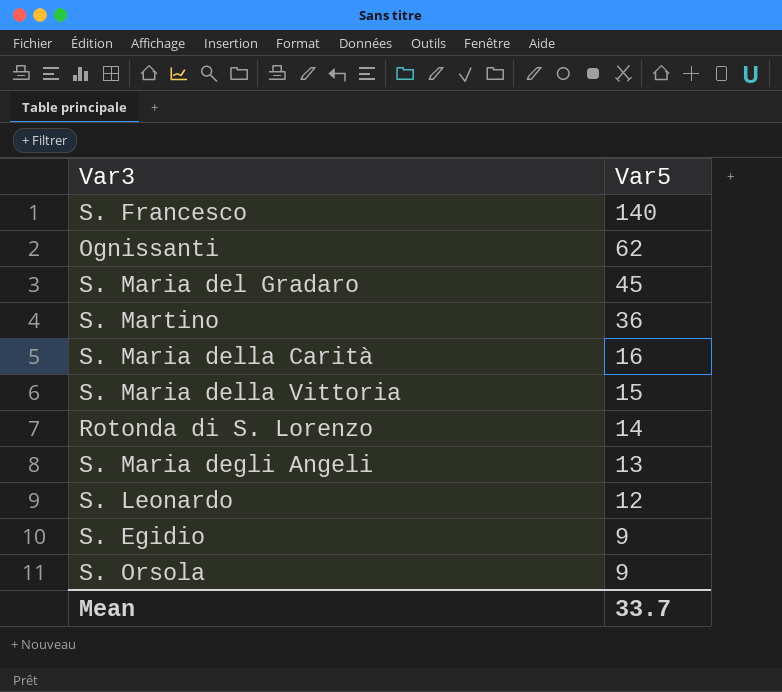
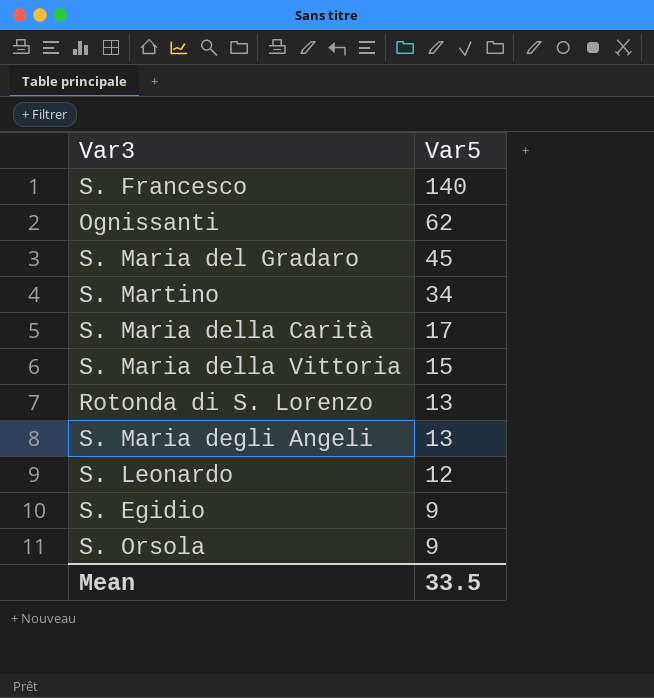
S. Martino | Var5: 36 -> 34
S. Maria della Carità | Var5: 16 -> 17
Rotonda di S. Lorenzo | Var5: 14 -> 13
Mean | Var5: 33.7 -> 33.5

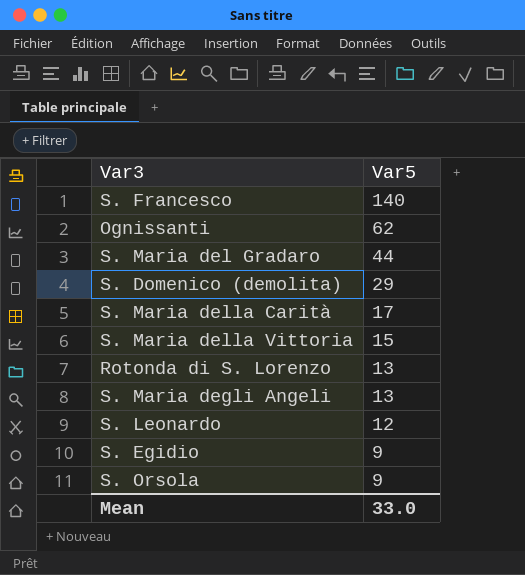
row S. Martino: 34 -> none
S. Maria del Gradaro | Var5: 45 -> 44
row S. Domenico (demolita): none -> 29
Mean | Var5: 33.5 -> 33.0

